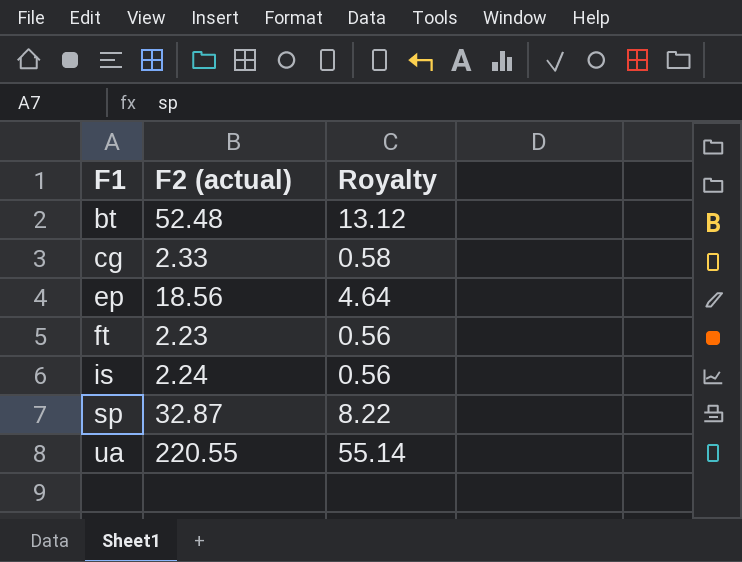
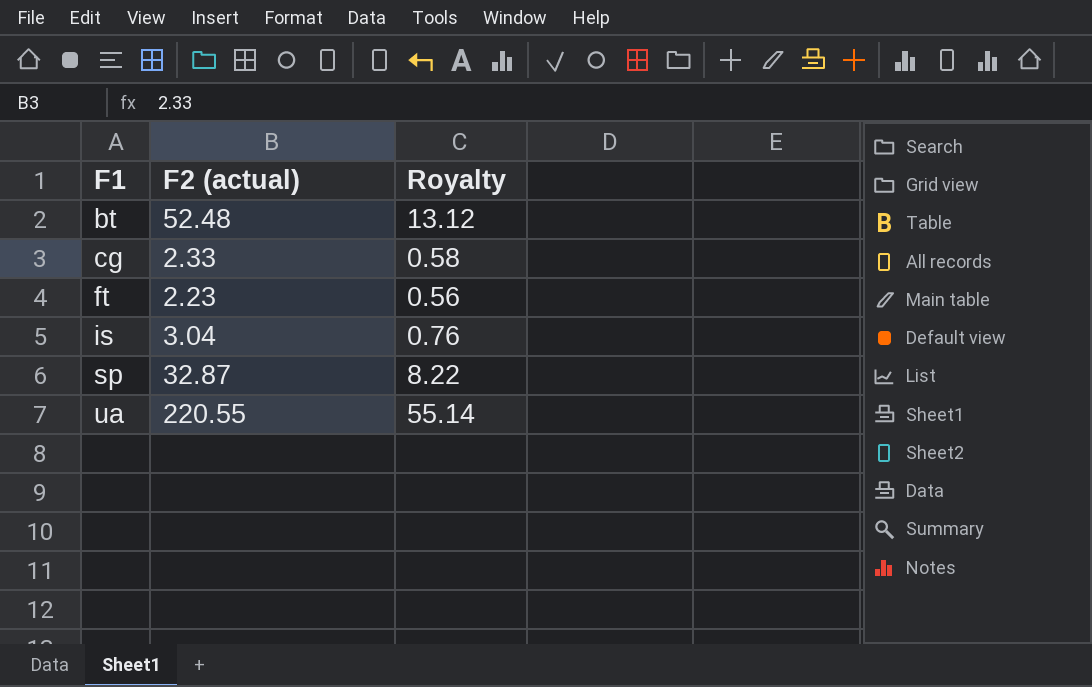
row ep: 18.56 | 4.64 -> none
is | F2 (actual): 2.24 -> 3.04
is | Royalty: 0.56 -> 0.76

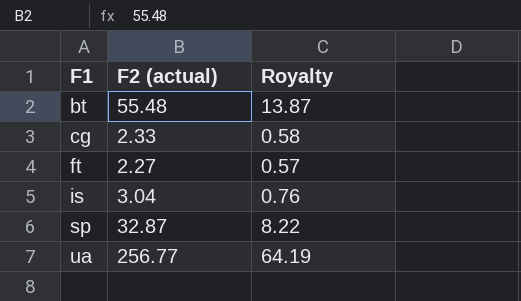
bt | F2 (actual): 52.48 -> 55.48
bt | Royalty: 13.12 -> 13.87
ft | F2 (actual): 2.23 -> 2.27
ft | Royalty: 0.56 -> 0.57
ua | F2 (actual): 220.55 -> 256.77
ua | Royalty: 55.14 -> 64.19

